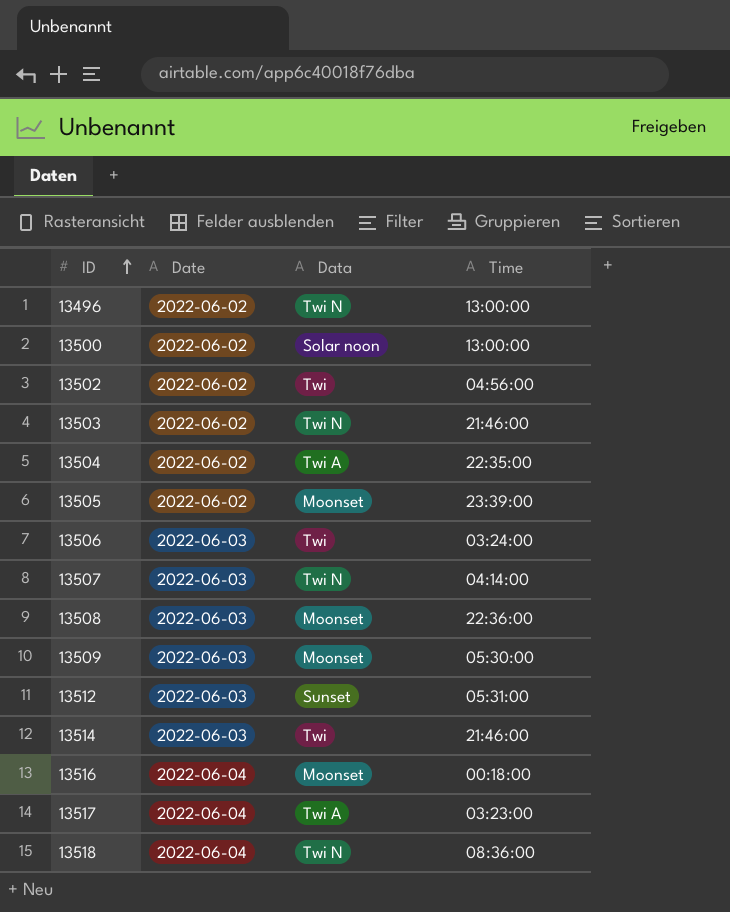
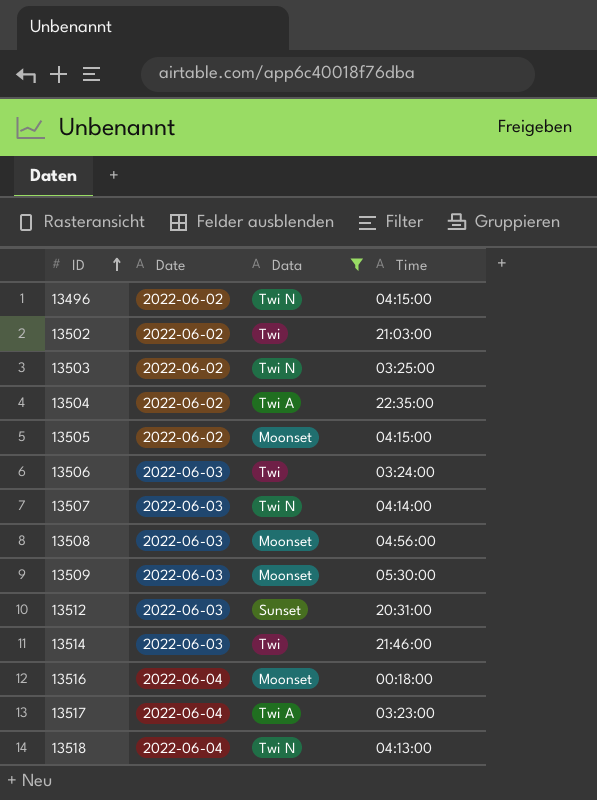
filter: none -> Data != Solar noon
13496 | Time: 13:00:00 -> 04:15:00
13502 | Time: 04:56:00 -> 21:03:00
13503 | Time: 21:46:00 -> 03:25:00
13505 | Time: 23:39:00 -> 04:15:00
13508 | Time: 22:36:00 -> 04:56:00
13512 | Time: 05:31:00 -> 20:31:00
13518 | Time: 08:36:00 -> 04:13:00

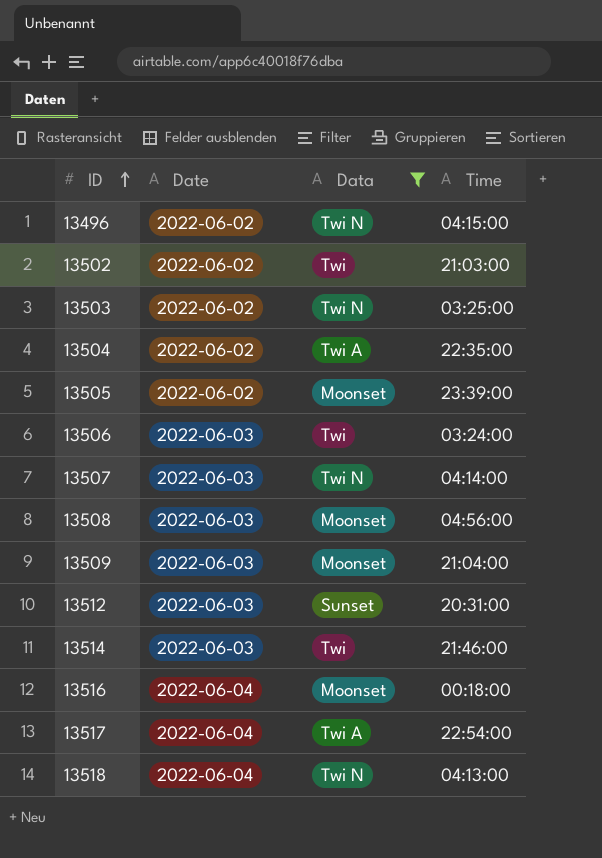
13505 | Time: 04:15:00 -> 23:39:00
13509 | Time: 05:30:00 -> 21:04:00
13517 | Time: 03:23:00 -> 22:54:00

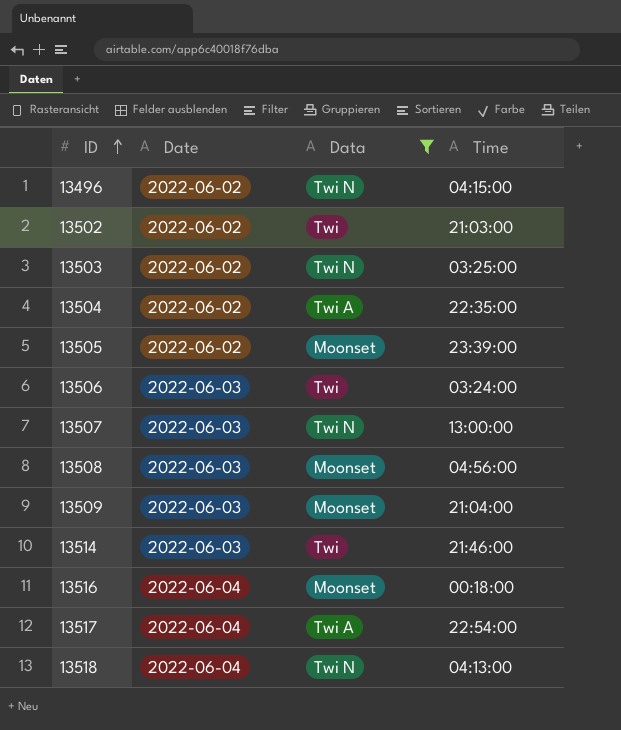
row 13512: 2022-06-03 | Sunset | 20:31:00 -> none
13507 | Time: 04:14:00 -> 13:00:00

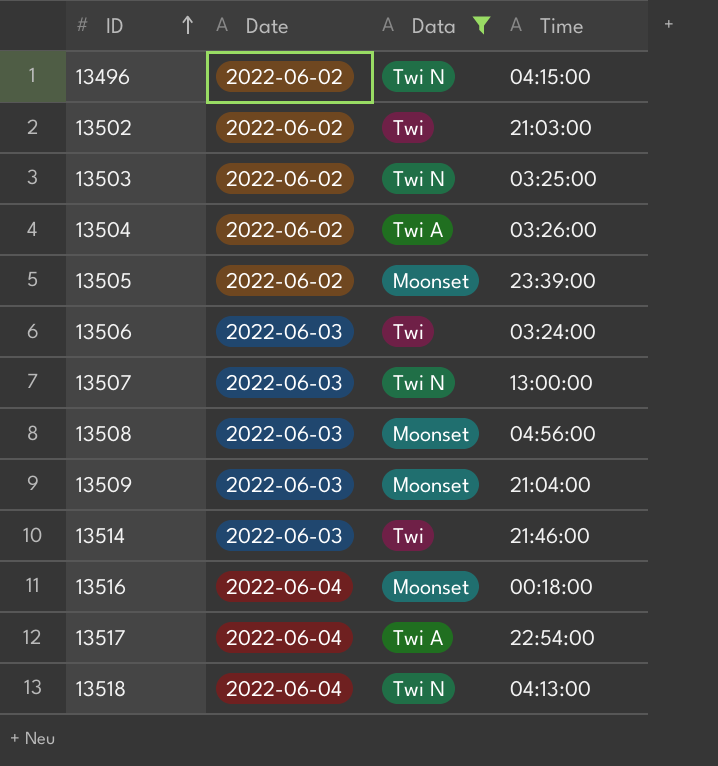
13504 | Time: 22:35:00 -> 03:26:00

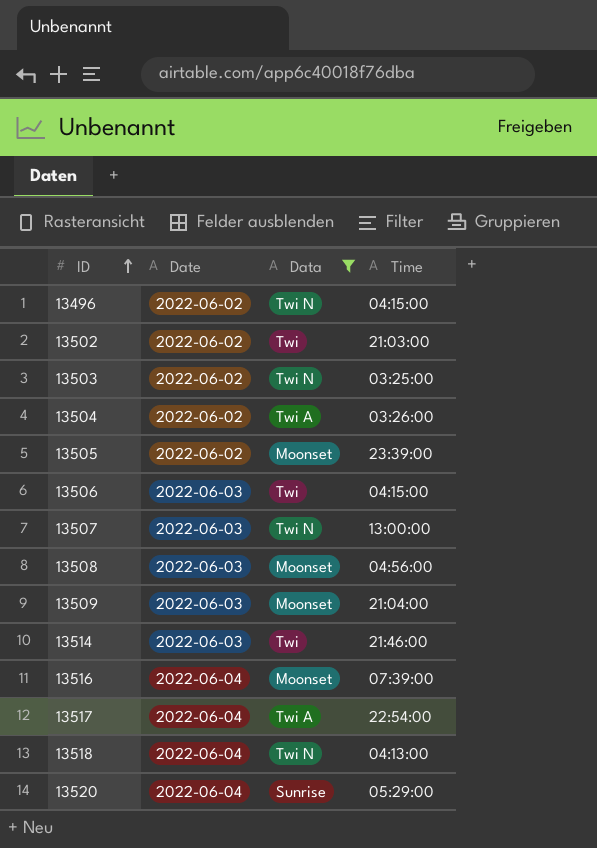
13506 | Time: 03:24:00 -> 04:15:00
13516 | Time: 00:18:00 -> 07:39:00
row 13520: none -> 2022-06-04 | Sunrise | 05:29:00

